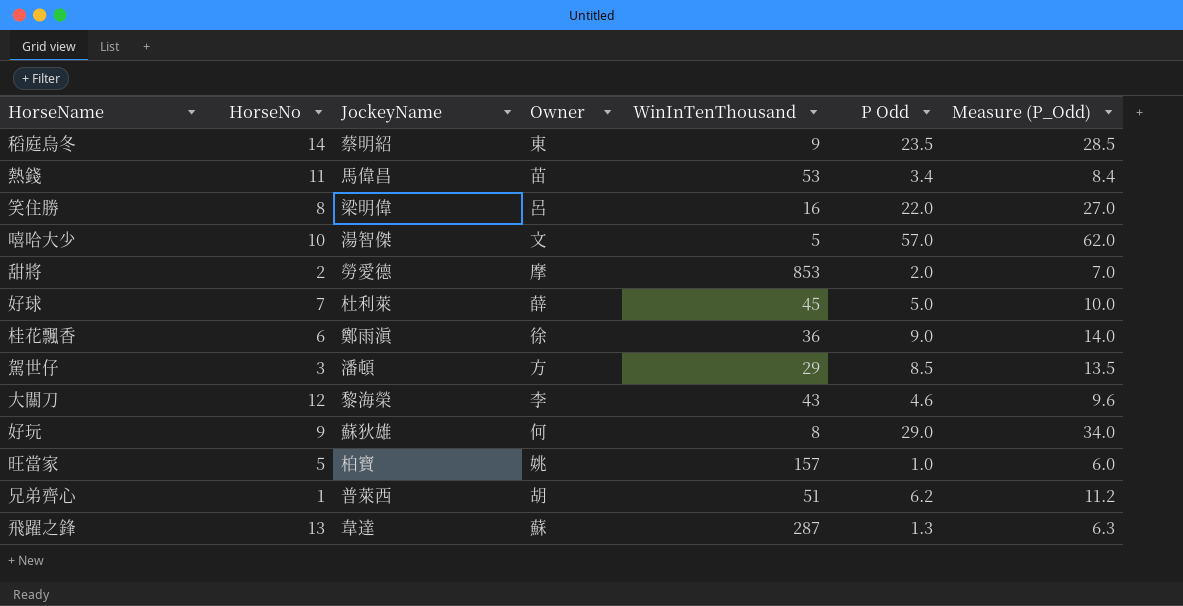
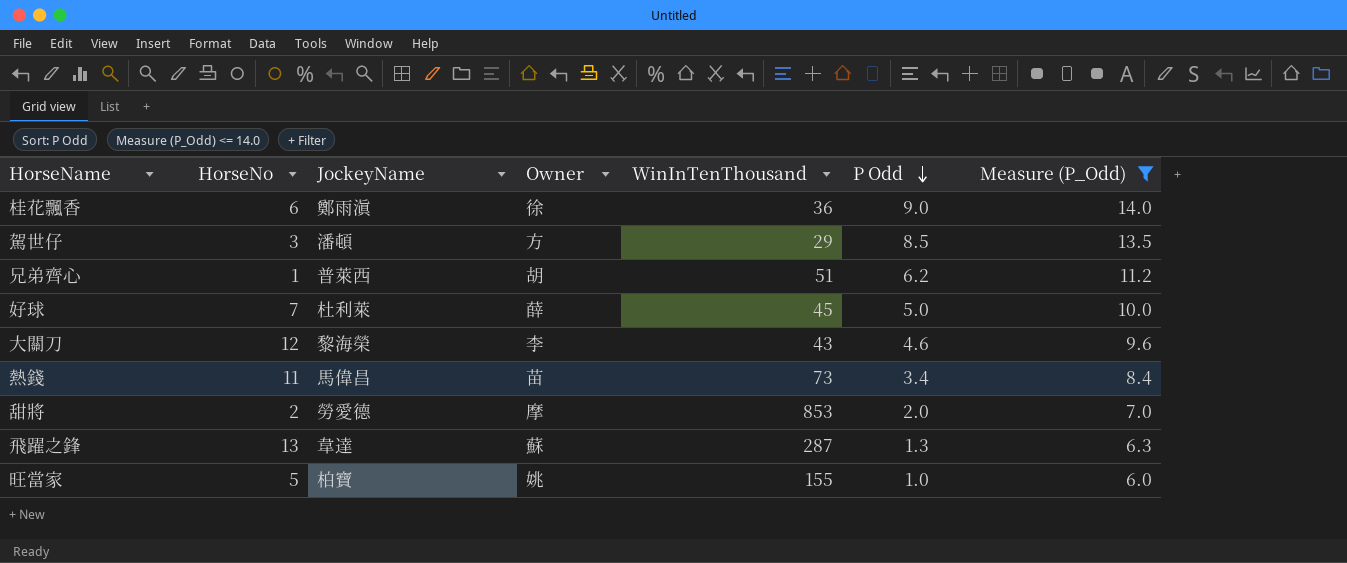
filter: none -> Measure (P_Odd) <= 14.0
row order: none -> P Odd descending
熱錢 | WinInTenThousand: 53 -> 73
旺當家 | WinInTenThousand: 157 -> 155

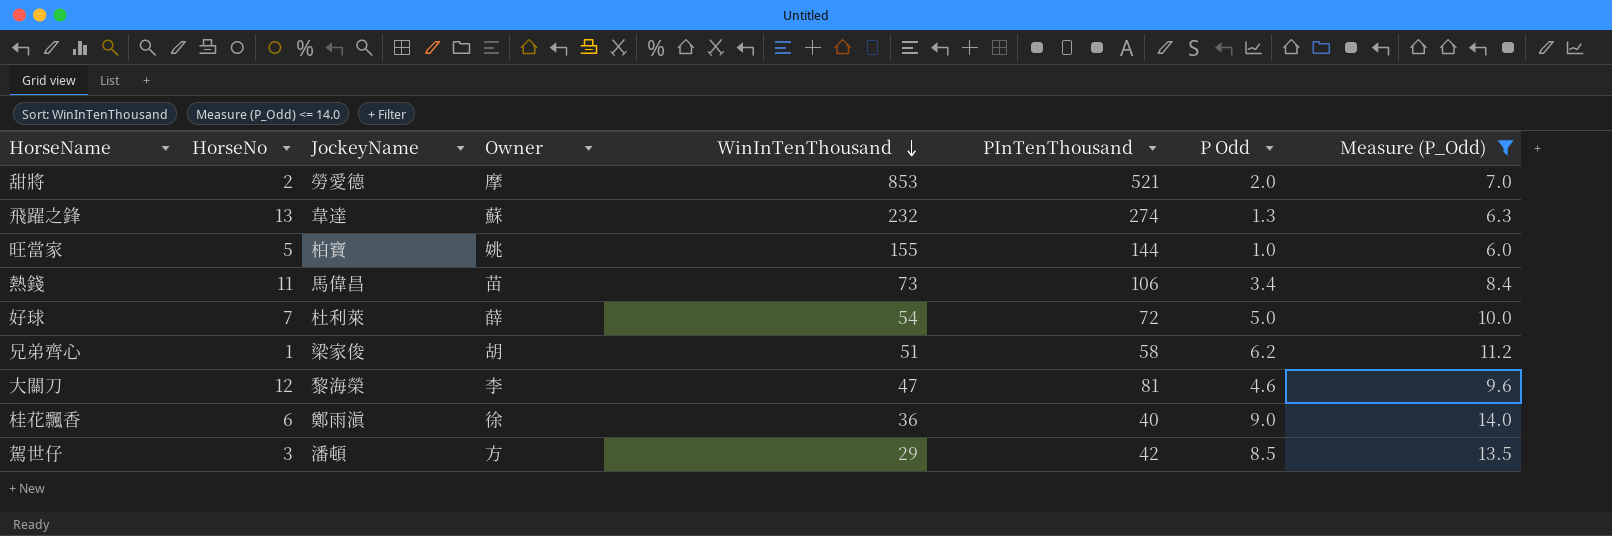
row order: P Odd descending -> WinInTenThousand descending
column PInTenThousand | position: none -> 6
飛躍之鋒 | WinInTenThousand: 287 -> 232
好球 | WinInTenThousand: 45 -> 54
兄弟齊心 | JockeyName: 普萊西 -> 梁家俊
大關刀 | WinInTenThousand: 43 -> 47

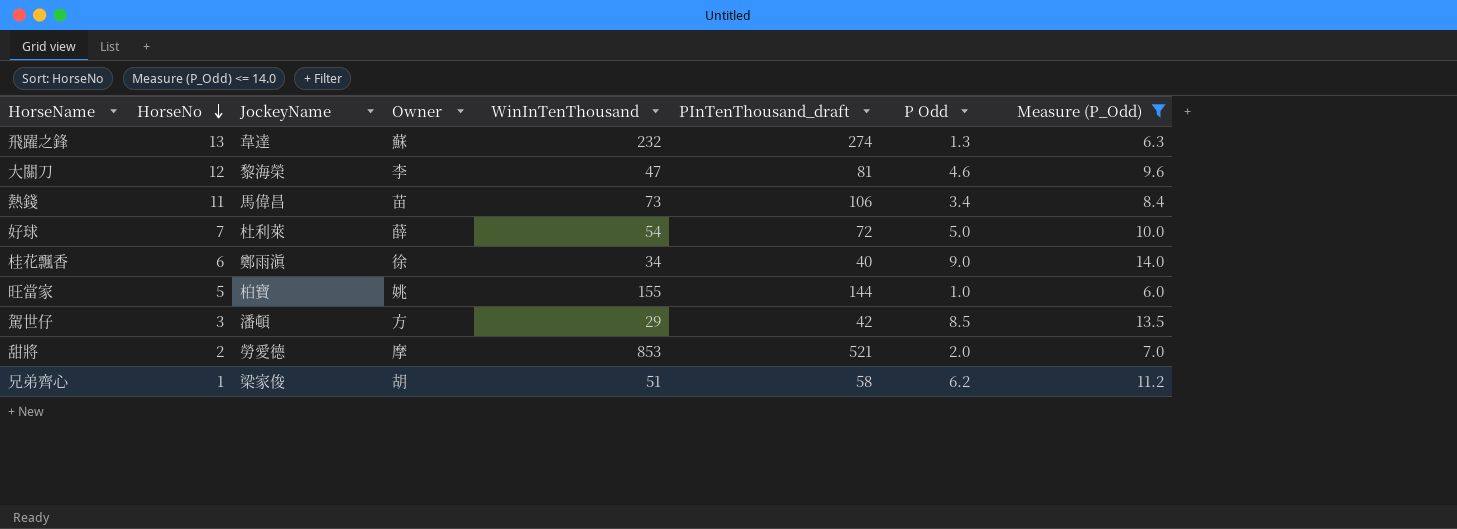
row order: WinInTenThousand descending -> HorseNo descending
column name: PInTenThousand -> PInTenThousand_draft
桂花飄香 | WinInTenThousand: 36 -> 34

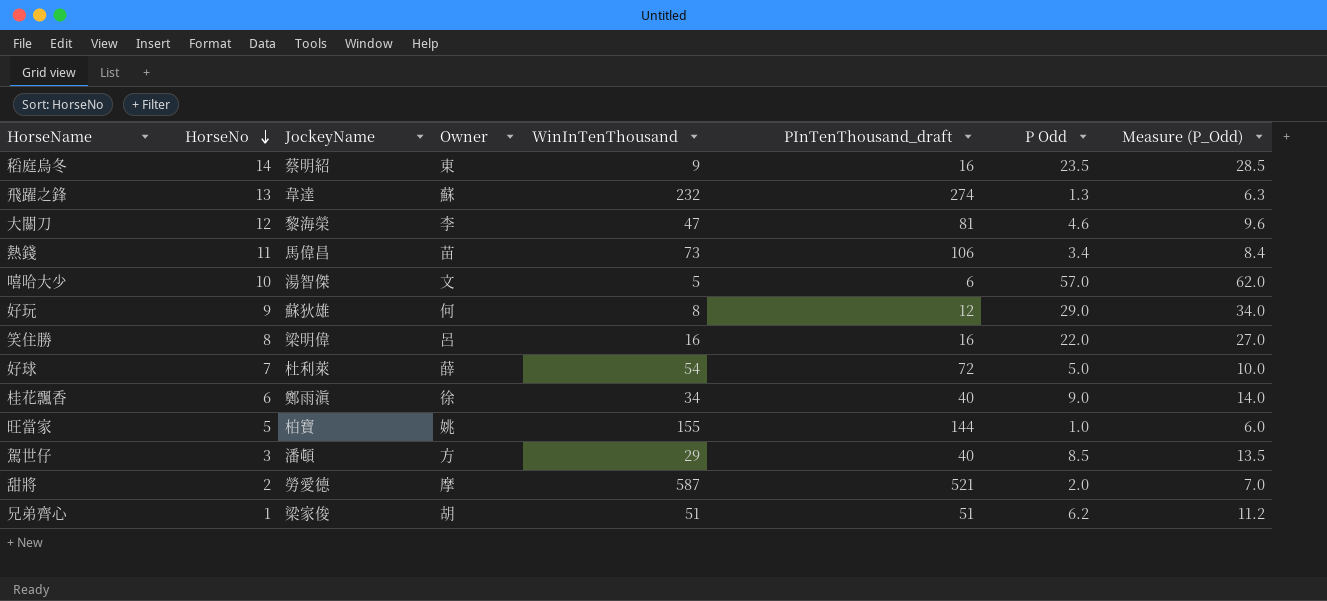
filter: Measure (P_Odd) <= 14.0 -> none
駕世仔 | PInTenThousand_draft: 42 -> 40
甜將 | WinInTenThousand: 853 -> 587
兄弟齊心 | PInTenThousand_draft: 58 -> 51

